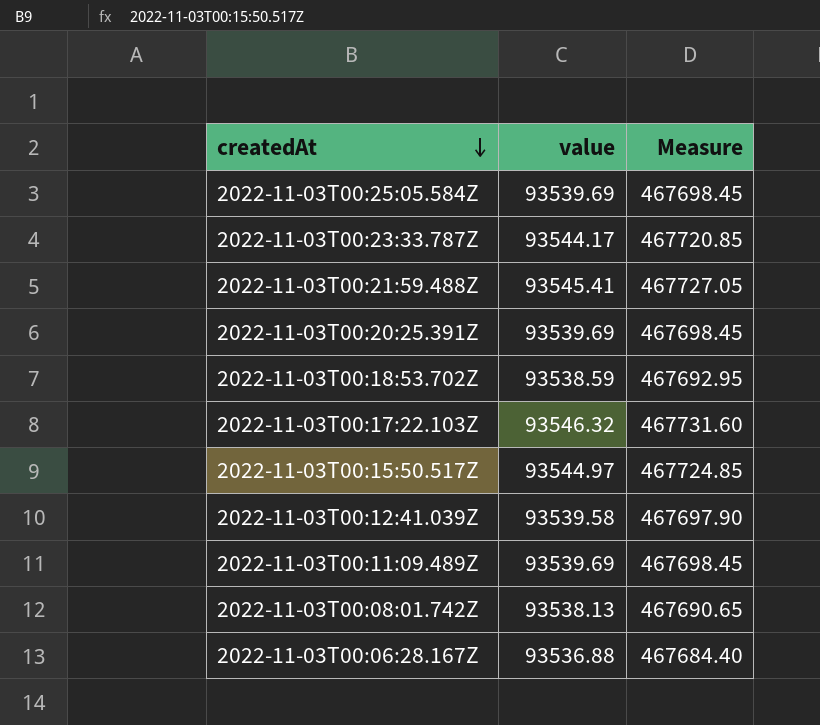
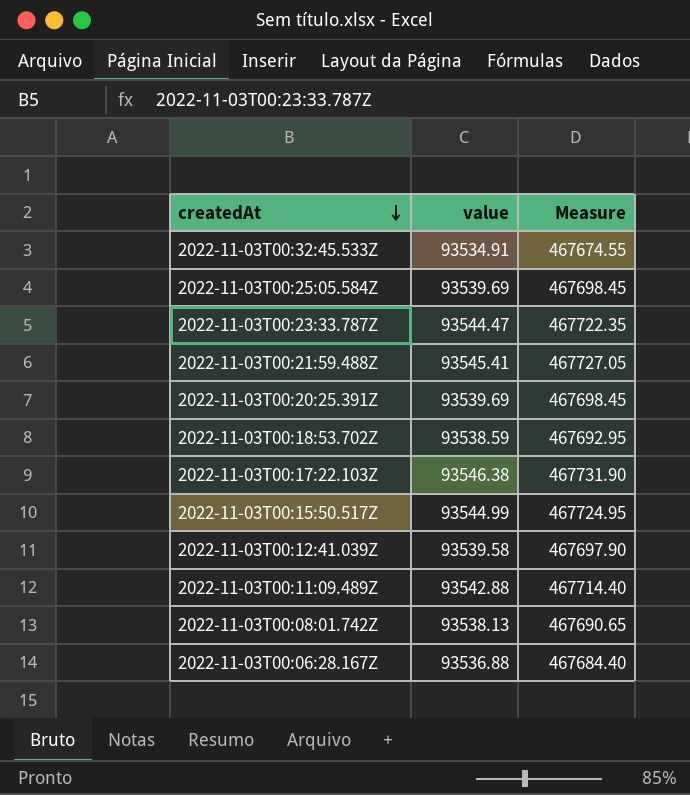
row 2022-11-03T00:32:45.533Z: none -> 93534.91 | 467674.55
2022-11-03T00:23:33.787Z | value: 93544.17 -> 93544.47
2022-11-03T00:23:33.787Z | Measure: 467720.85 -> 467722.35
2022-11-03T00:17:22.103Z | value: 93546.32 -> 93546.38
2022-11-03T00:17:22.103Z | Measure: 467731.60 -> 467731.90
2022-11-03T00:15:50.517Z | value: 93544.97 -> 93544.99
2022-11-03T00:15:50.517Z | Measure: 467724.85 -> 467724.95
2022-11-03T00:11:09.489Z | value: 93539.69 -> 93542.88
2022-11-03T00:11:09.489Z | Measure: 467698.45 -> 467714.40

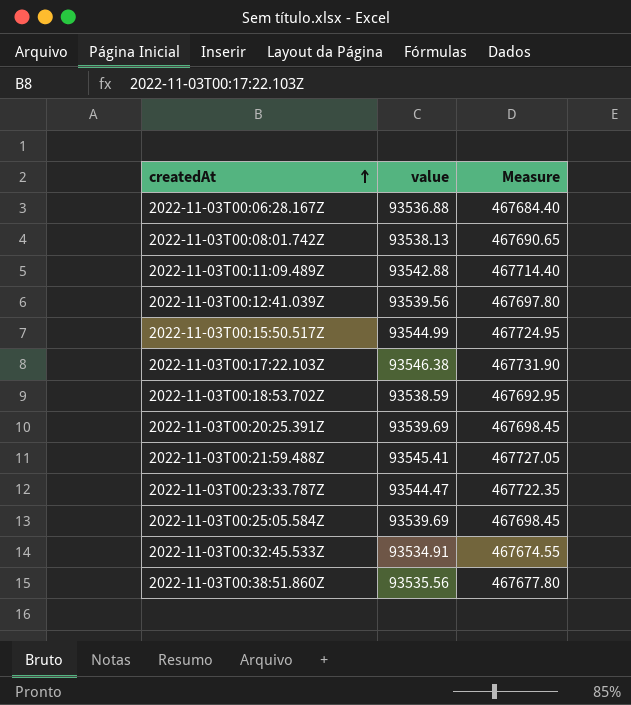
row order: createdAt descending -> createdAt ascending
2022-11-03T00:12:41.039Z | value: 93539.58 -> 93539.56
2022-11-03T00:12:41.039Z | Measure: 467697.90 -> 467697.80
row 2022-11-03T00:38:51.860Z: none -> 93535.56 | 467677.80

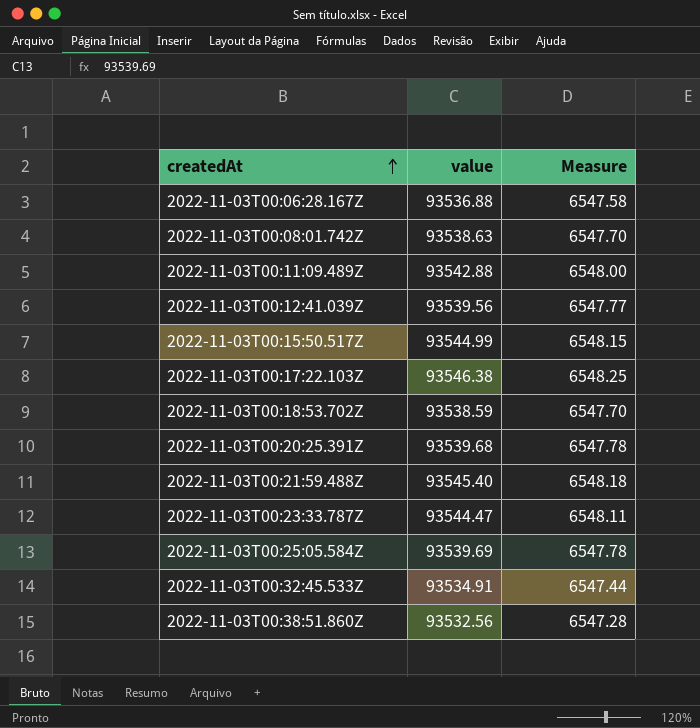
column Measure | formula: [value] * 5 -> [value] * 0.07
2022-11-03T00:08:01.742Z | value: 93538.13 -> 93538.63
2022-11-03T00:20:25.391Z | value: 93539.69 -> 93539.68
2022-11-03T00:21:59.488Z | value: 93545.41 -> 93545.40
2022-11-03T00:38:51.860Z | value: 93535.56 -> 93532.56

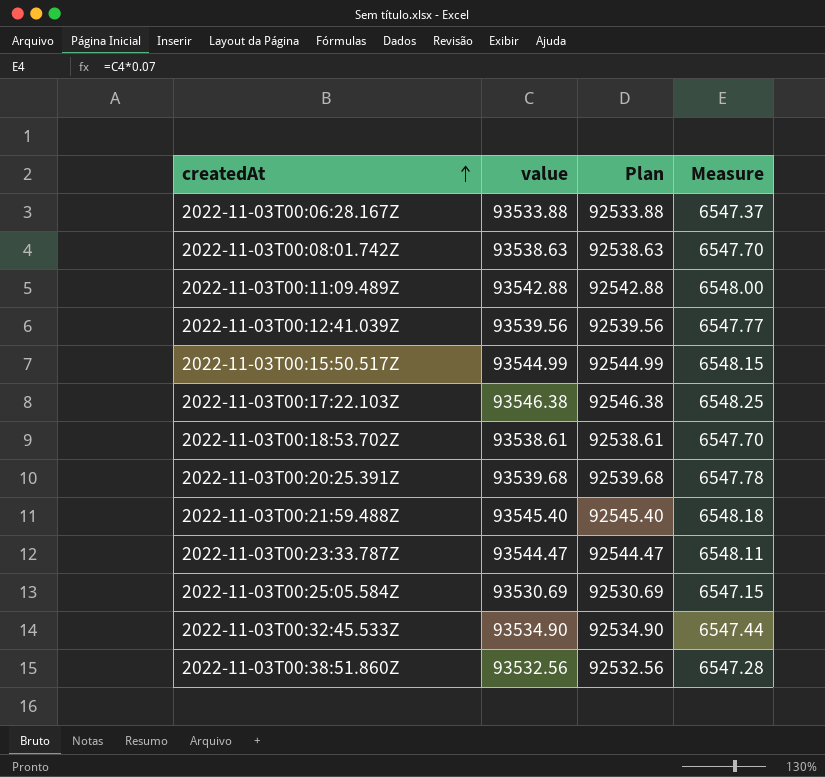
column Plan | formula: none -> [value] - 1000
2022-11-03T00:06:28.167Z | value: 93536.88 -> 93533.88
2022-11-03T00:06:28.167Z | Measure: 6547.58 -> 6547.37
2022-11-03T00:18:53.702Z | value: 93538.59 -> 93538.61
2022-11-03T00:25:05.584Z | value: 93539.69 -> 93530.69
2022-11-03T00:25:05.584Z | Measure: 6547.78 -> 6547.15
2022-11-03T00:32:45.533Z | value: 93534.91 -> 93534.90

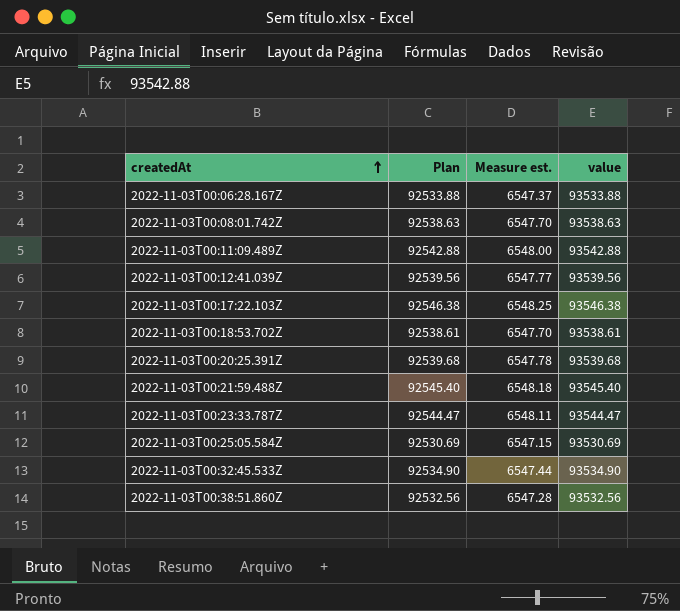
column name: Measure -> Measure est.
column value | position: 2 -> 4
row 2022-11-03T00:15:50.517Z: 93544.99 | 92544.99 | 6548.15 -> none

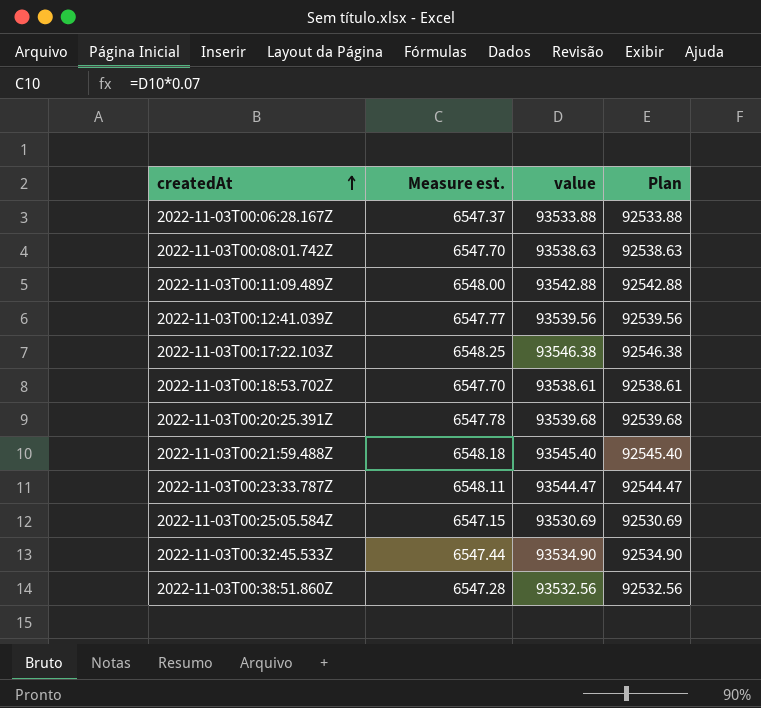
column Plan | position: 2 -> 4

